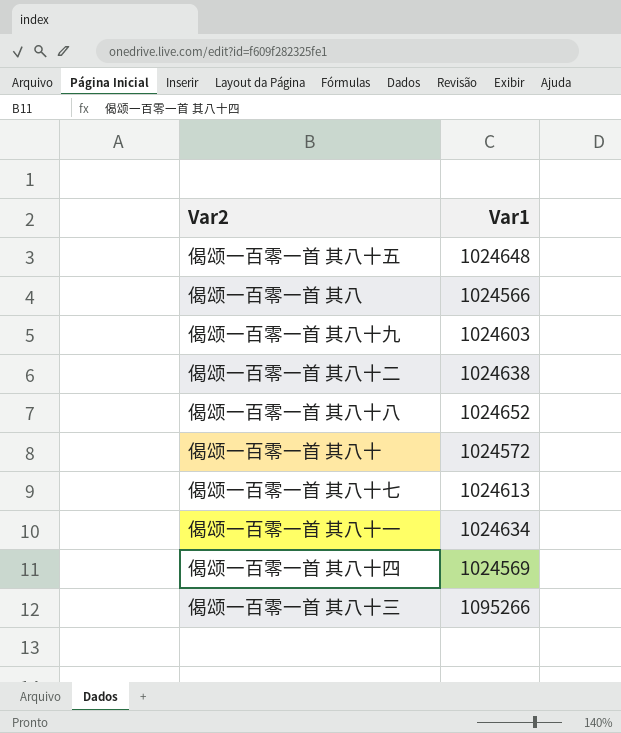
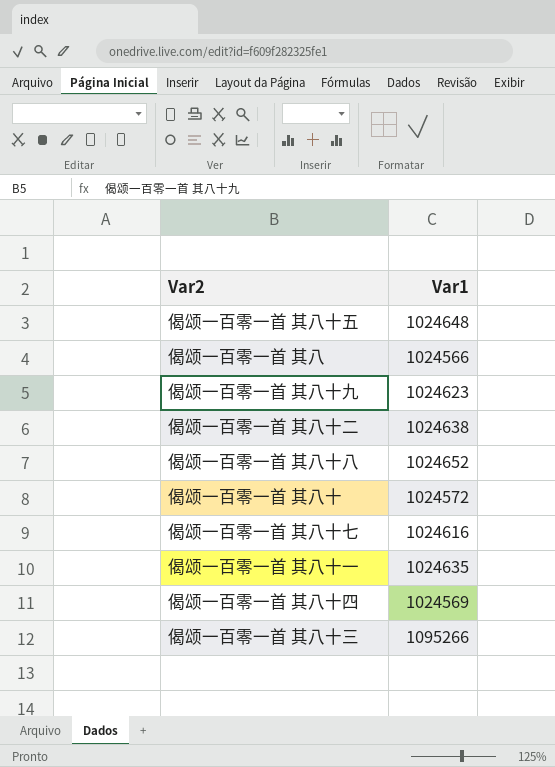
偈颂一百零一首 其八十九 | Var1: 1024603 -> 1024623
偈颂一百零一首 其八十七 | Var1: 1024613 -> 1024616
偈颂一百零一首 其八十一 | Var1: 1024634 -> 1024635

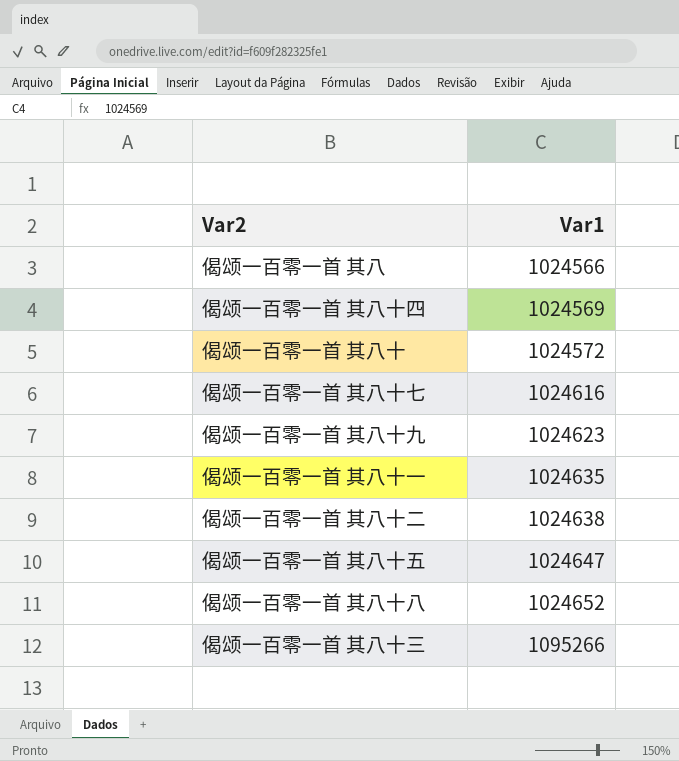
row order: none -> Var1 ascending
偈颂一百零一首 其八十五 | Var1: 1024648 -> 1024647

